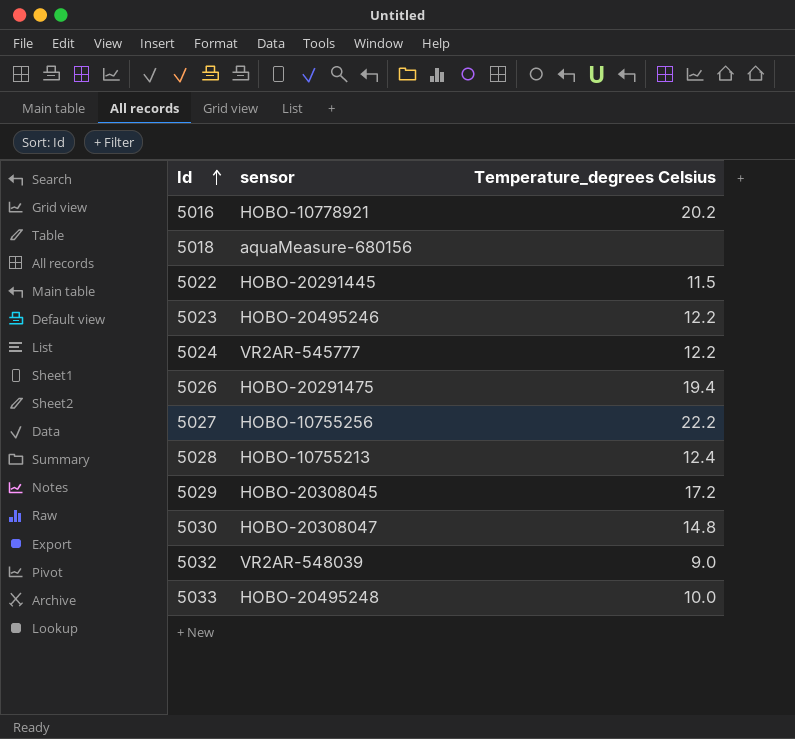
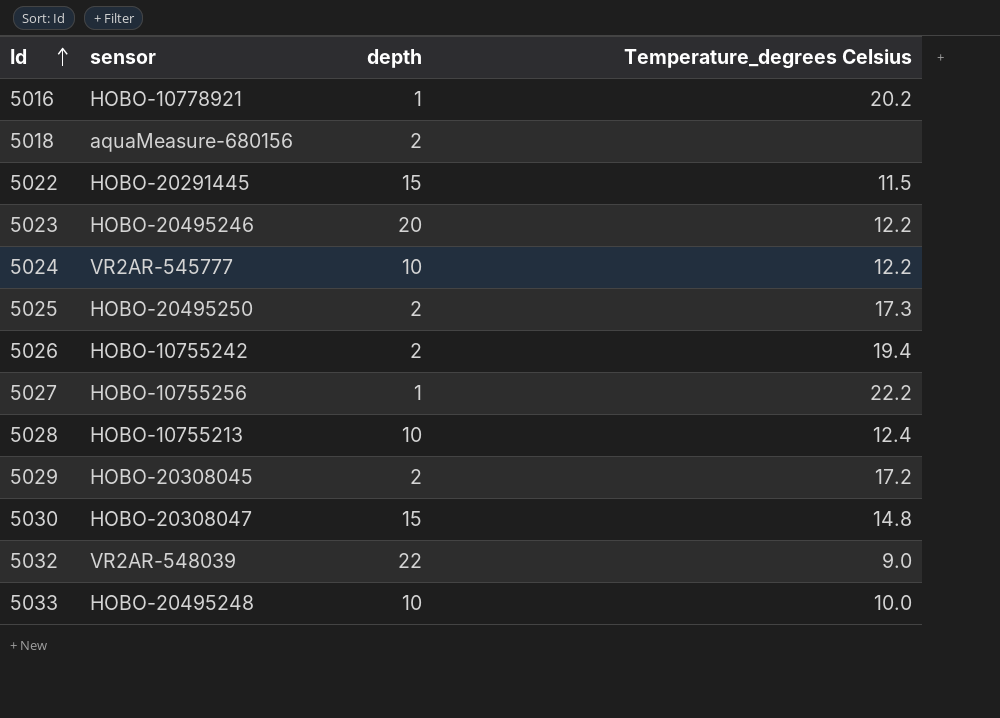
column depth | position: none -> 3
row 5025: none -> HOBO-20495250 | 2 | 17.3
5026 | sensor: HOBO-20291475 -> HOBO-10755242

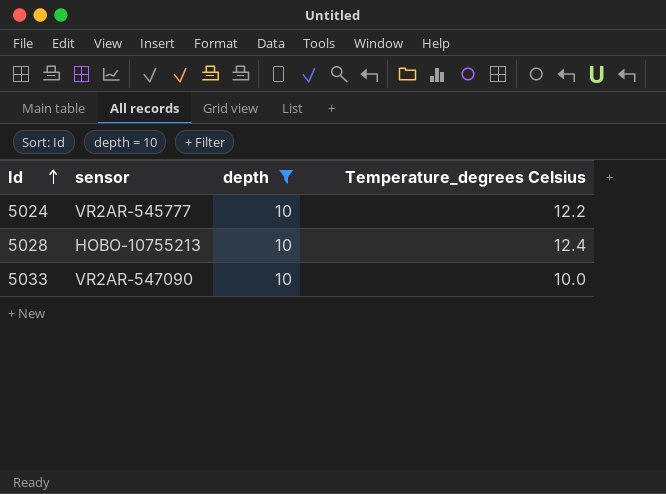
filter: none -> depth = 10
5033 | sensor: HOBO-20495248 -> VR2AR-547090

